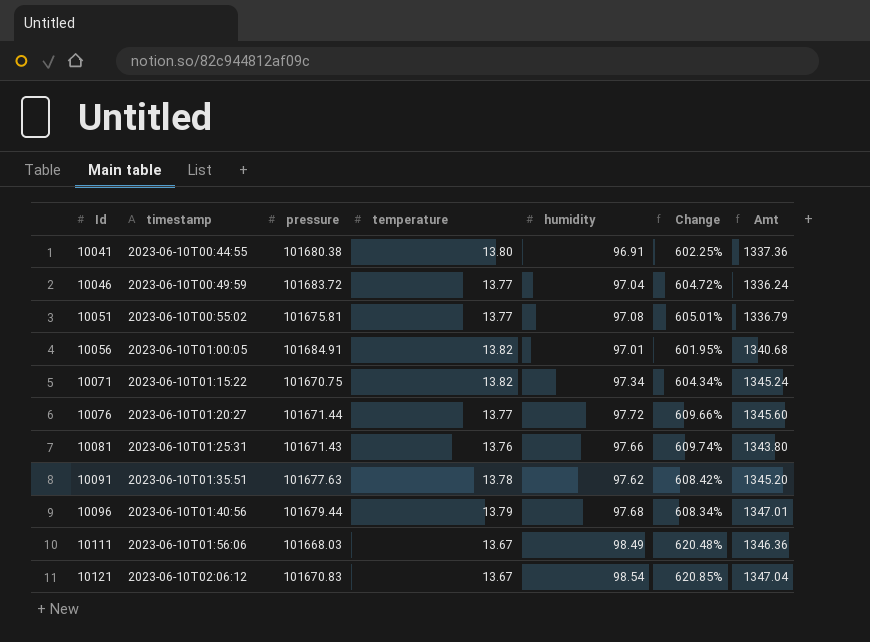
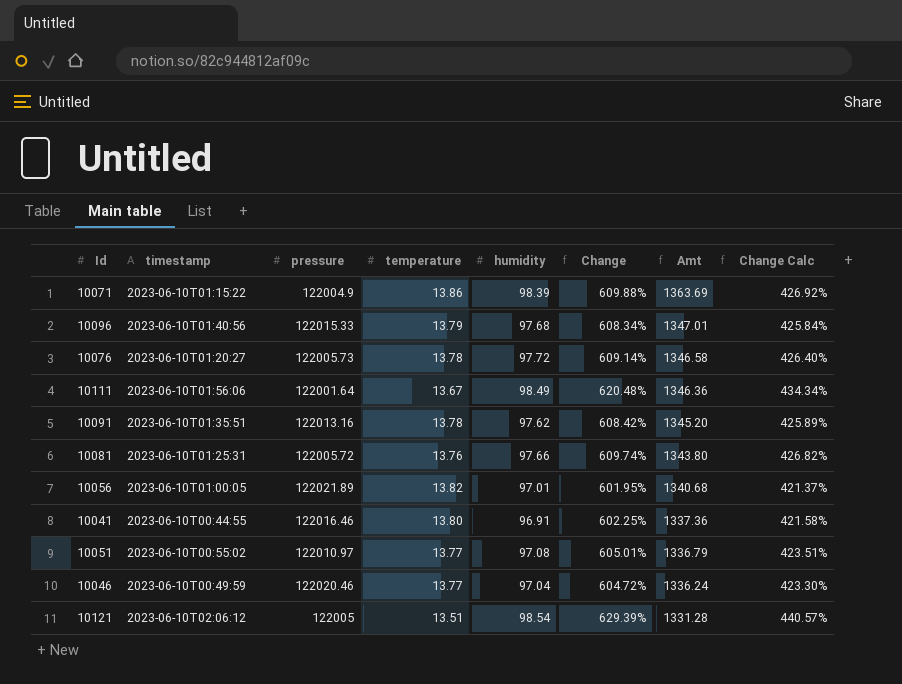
row order: Id ascending -> Amt descending
column Change Calc | formula: none -> [Change] * 0.7
10071 | pressure: 101670.75 -> 122004.9
10071 | temperature: 13.82 -> 13.86
10071 | humidity: 97.34 -> 98.39
10071 | Change: 604.34% -> 609.88%
10071 | Amt: 1345.24 -> 1363.69
10096 | pressure: 101679.44 -> 122015.33
10076 | pressure: 101671.44 -> 122005.73
10076 | temperature: 13.77 -> 13.78
10076 | Change: 609.66% -> 609.14%
10076 | Amt: 1345.60 -> 1346.58
10111 | pressure: 101668.03 -> 122001.64
10091 | pressure: 101677.63 -> 122013.16
10081 | pressure: 101671.43 -> 122005.72
10056 | pressure: 101684.91 -> 122021.89
10041 | pressure: 101680.38 -> 122016.46
10051 | pressure: 101675.81 -> 122010.97
10046 | pressure: 101683.72 -> 122020.46
10121 | pressure: 101670.83 -> 122005
10121 | temperature: 13.67 -> 13.51
10121 | Change: 620.85% -> 629.39%
10121 | Amt: 1347.04 -> 1331.28

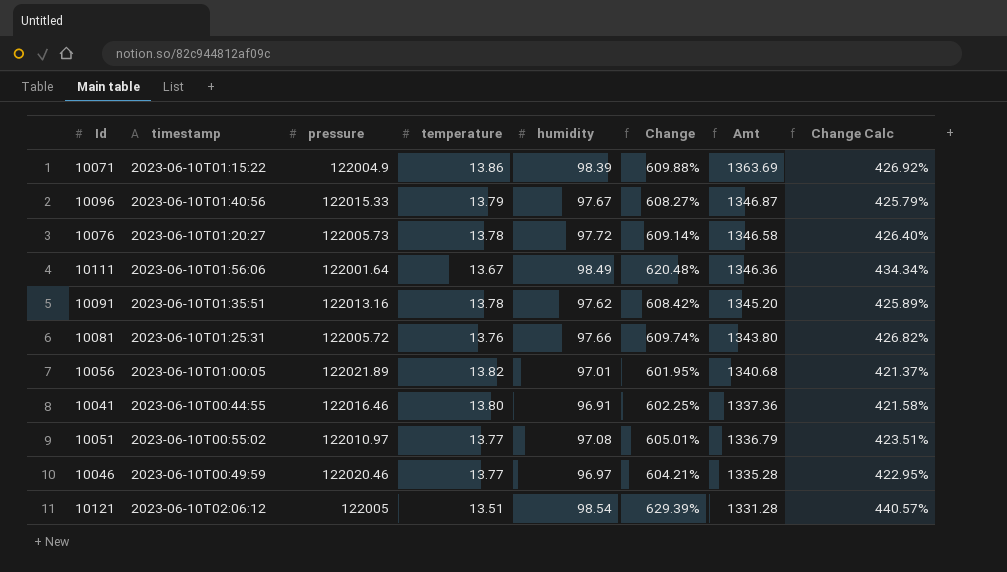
10096 | humidity: 97.68 -> 97.67
10096 | Change: 608.34% -> 608.27%
10096 | Amt: 1347.01 -> 1346.87
10096 | Change Calc: 425.84% -> 425.79%
10046 | humidity: 97.04 -> 96.97
10046 | Change: 604.72% -> 604.21%
10046 | Amt: 1336.24 -> 1335.28
10046 | Change Calc: 423.30% -> 422.95%

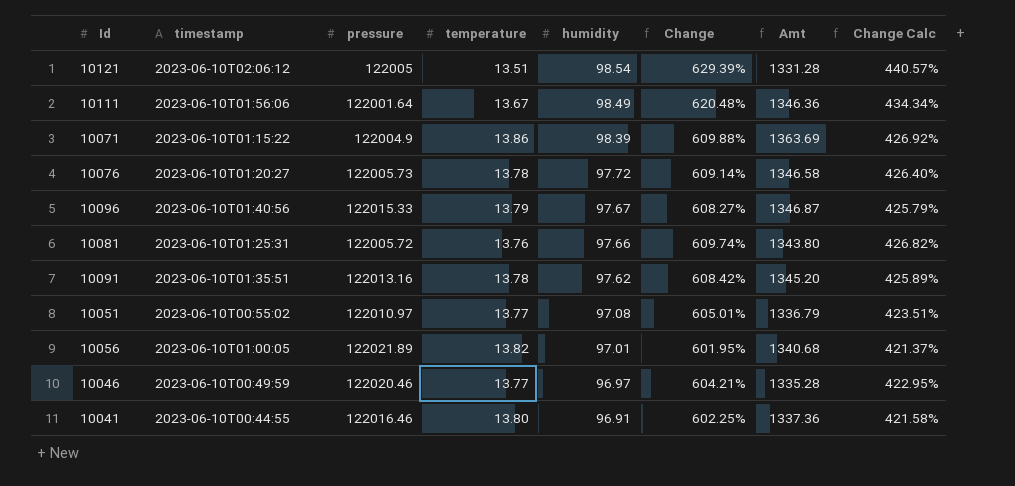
row order: Amt descending -> humidity descending

